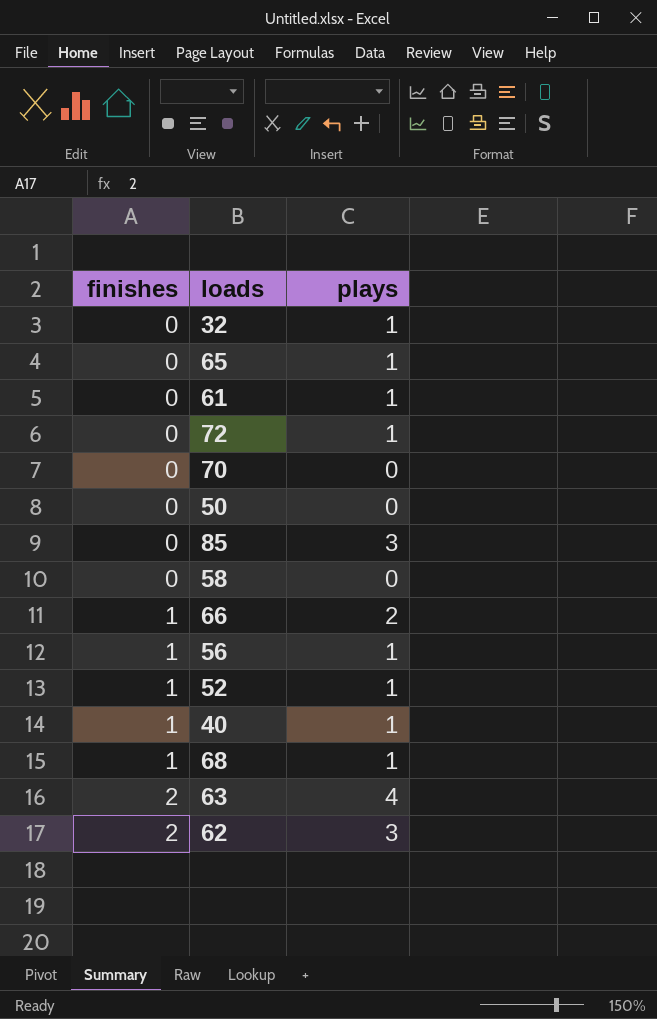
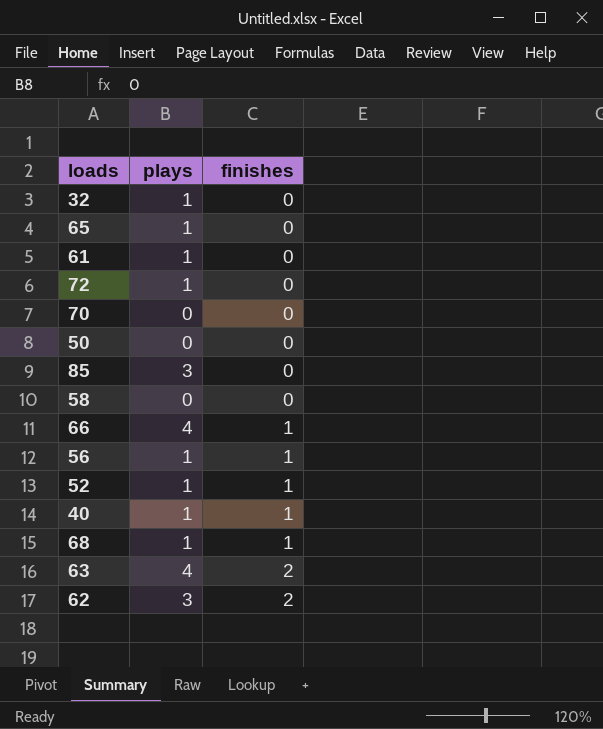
column finishes | position: 1 -> 3
66 | plays: 2 -> 4

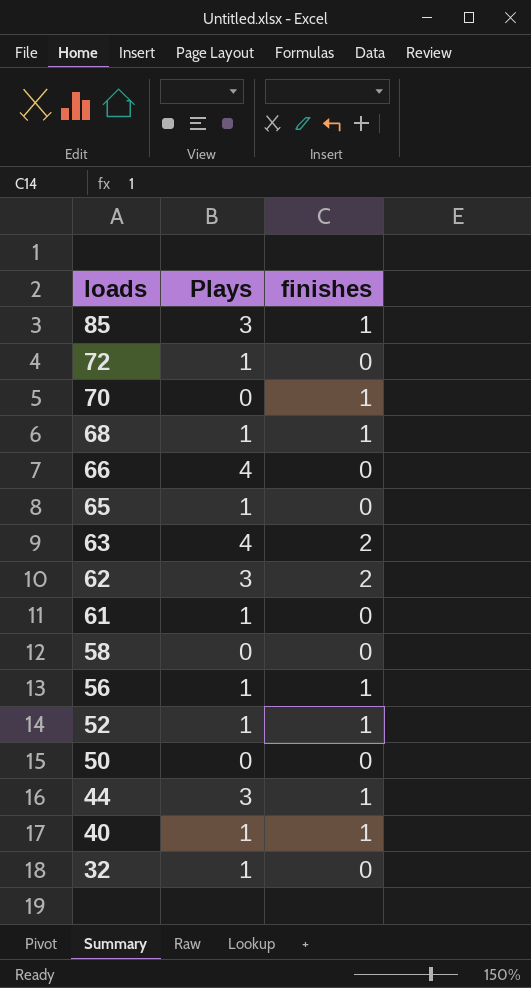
row order: finishes ascending -> loads descending
column name: plays -> Plays
85 | finishes: 0 -> 1
70 | finishes: 0 -> 1
66 | finishes: 1 -> 0
row 44: none -> 3 | 1

